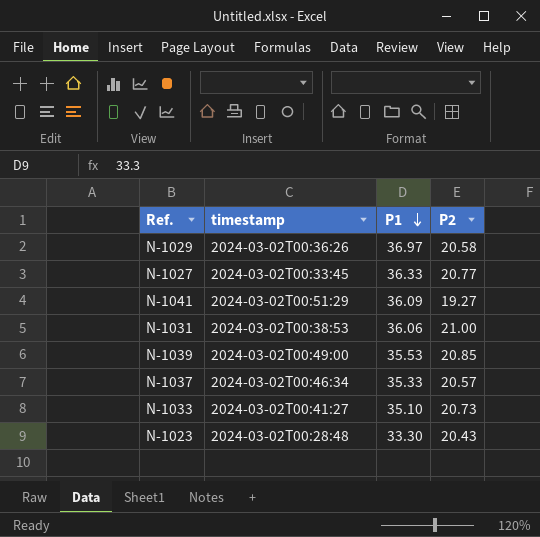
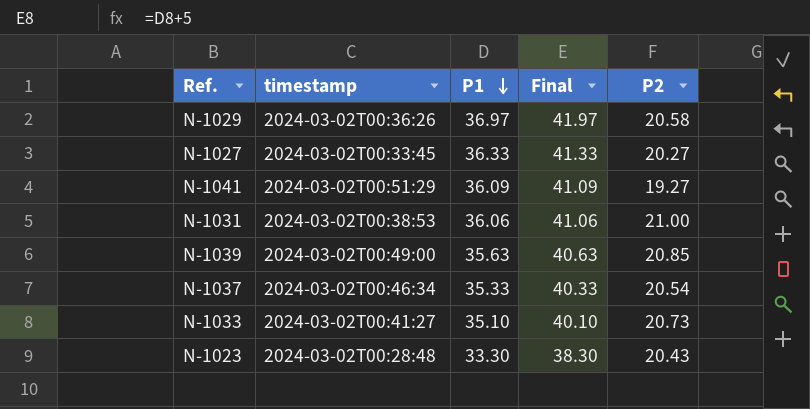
column Final | formula: none -> [P1] + 5
N-1027 | P2: 20.77 -> 20.27
N-1039 | P1: 35.53 -> 35.63
N-1037 | P2: 20.57 -> 20.54

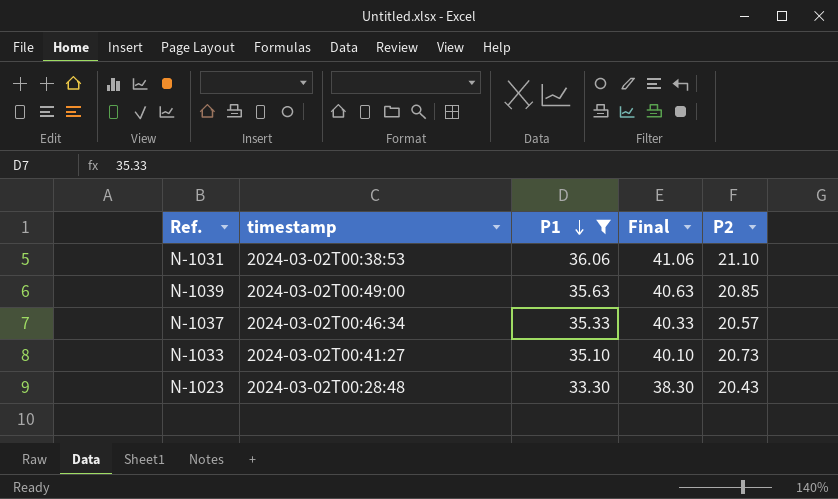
filter: none -> P1 <= 36.06
N-1031 | P2: 21.00 -> 21.10
N-1037 | P2: 20.54 -> 20.57

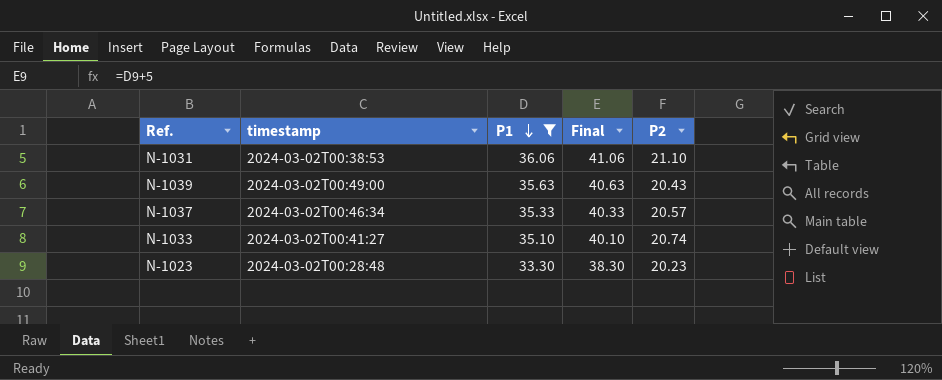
N-1039 | P2: 20.85 -> 20.43
N-1033 | P2: 20.73 -> 20.74
N-1023 | P2: 20.43 -> 20.23

